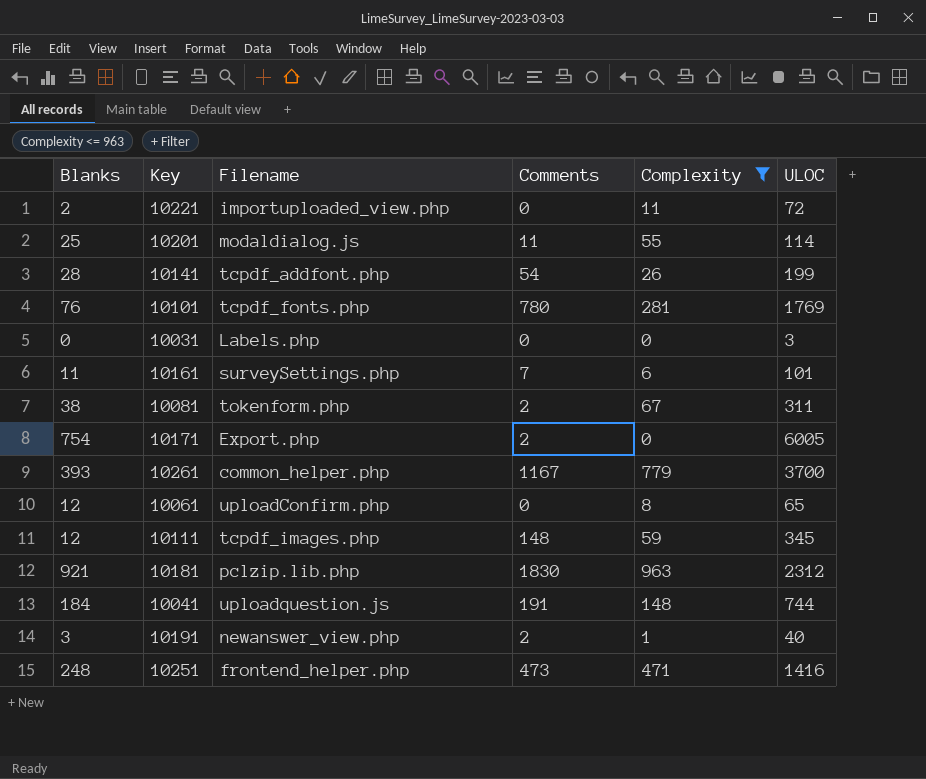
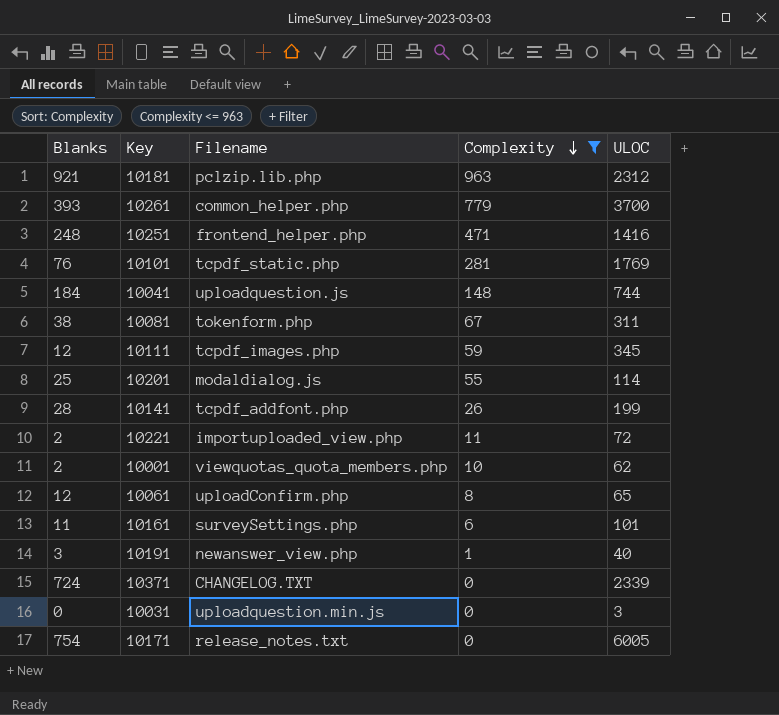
row order: none -> Complexity descending
column Comments | position: 4 -> none
10101 | Filename: tcpdf_fonts.php -> tcpdf_static.php
row 10001: none -> 2 | viewquotas_quota_members.php | 10 | 62
row 10371: none -> 724 | CHANGELOG.TXT | 0 | 2339
10031 | Filename: Labels.php -> uploadquestion.min.js
10171 | Filename: Export.php -> release_notes.txt

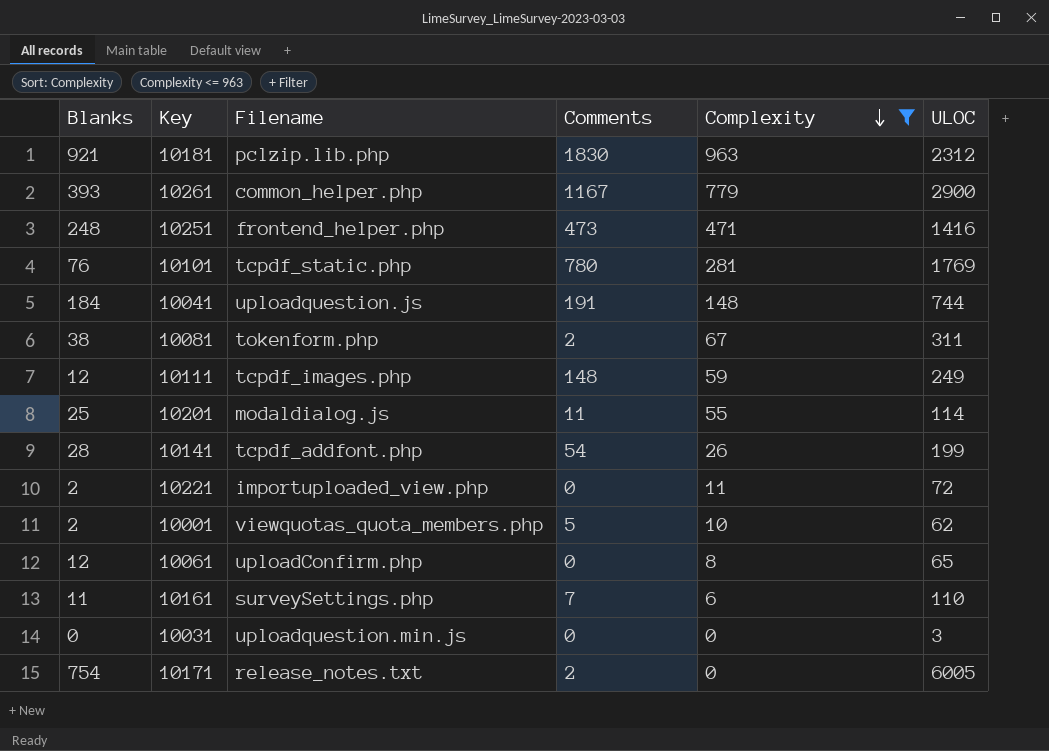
column Comments | position: none -> 4
row 10191: 3 | newanswer_view.php | 1 | 40 -> none
row 10371: 724 | CHANGELOG.TXT | 0 | 2339 -> none
10261 | ULOC: 3700 -> 2900
10111 | ULOC: 345 -> 249
10161 | ULOC: 101 -> 110

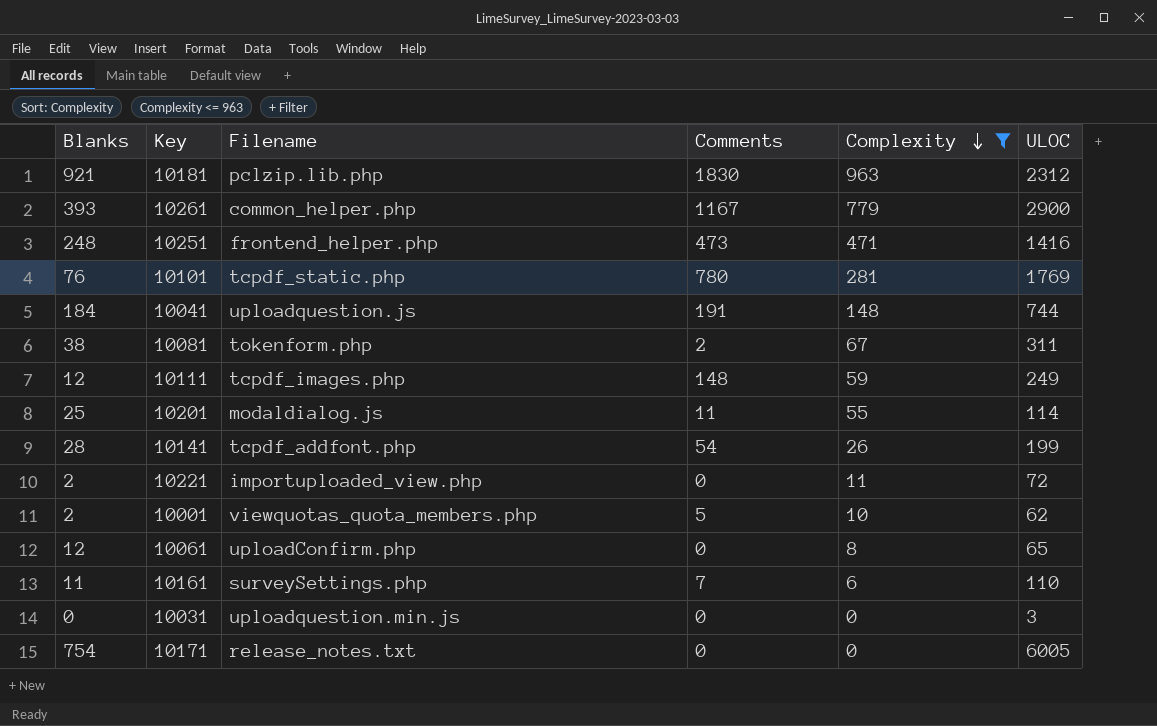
10171 | Comments: 2 -> 0

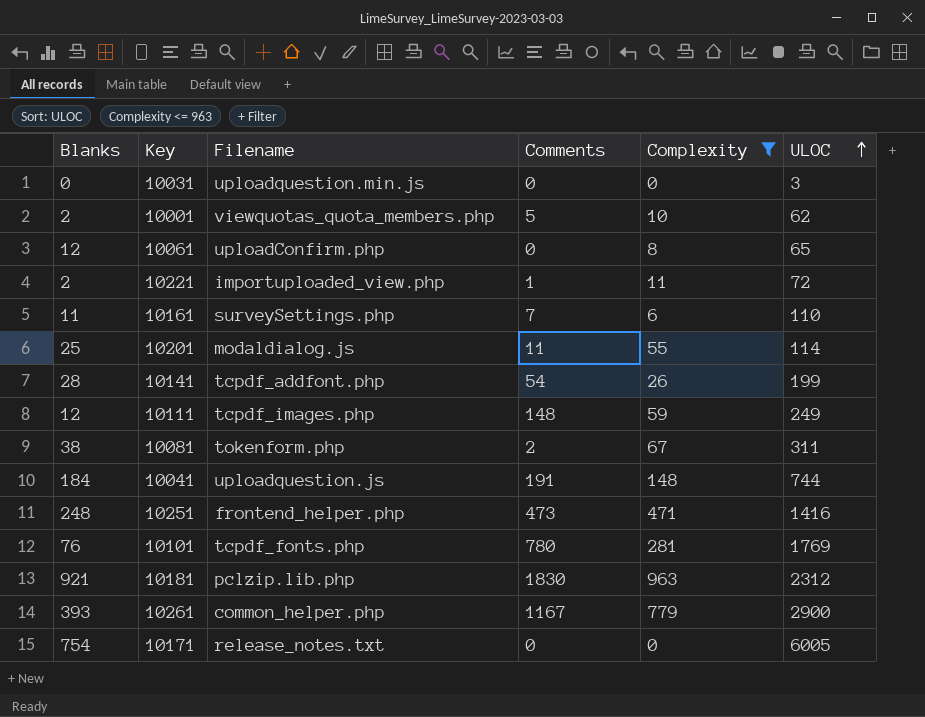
row order: Complexity descending -> ULOC ascending
10221 | Comments: 0 -> 1
10101 | Filename: tcpdf_static.php -> tcpdf_fonts.php

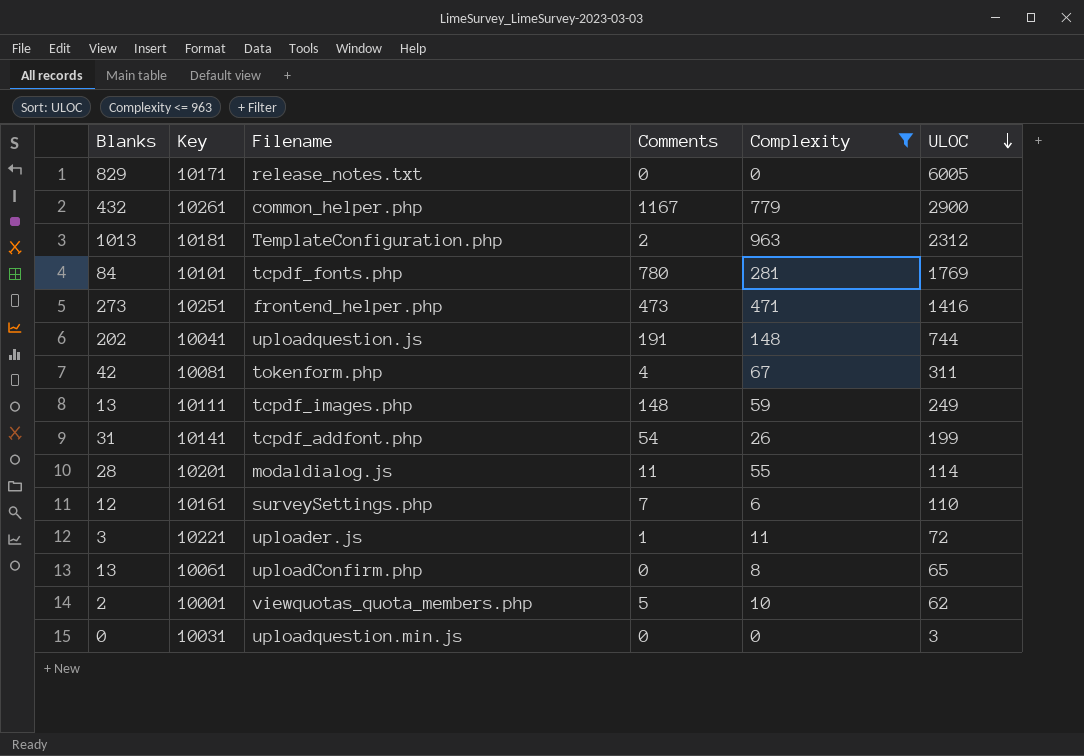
row order: ULOC ascending -> ULOC descending
10171 | Blanks: 754 -> 829
10261 | Blanks: 393 -> 432
10181 | Blanks: 921 -> 1013
10181 | Filename: pclzip.lib.php -> TemplateConfiguration.php
10181 | Comments: 1830 -> 2
10101 | Blanks: 76 -> 84
10251 | Blanks: 248 -> 273
10041 | Blanks: 184 -> 202
10081 | Blanks: 38 -> 42
10081 | Comments: 2 -> 4
10111 | Blanks: 12 -> 13
10141 | Blanks: 28 -> 31
10201 | Blanks: 25 -> 28
10161 | Blanks: 11 -> 12
10221 | Blanks: 2 -> 3
10221 | Filename: importuploaded_view.php -> uploader.js
10061 | Blanks: 12 -> 13

